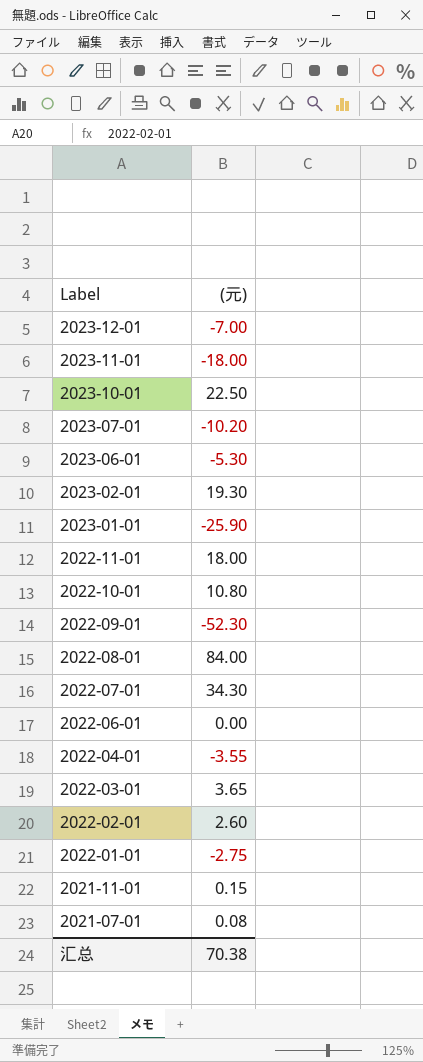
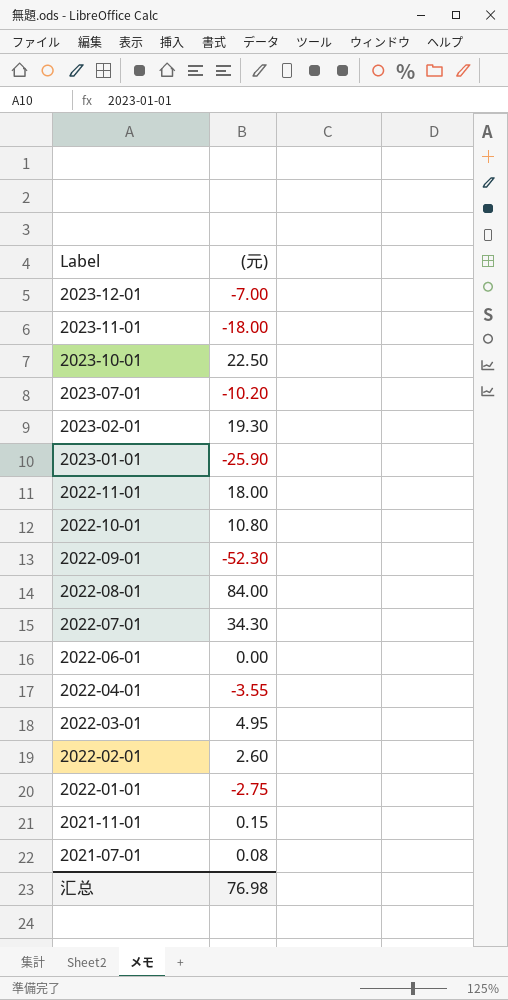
row 2023-06-01: -5.30 -> none
2022-03-01 | (元): 3.65 -> 4.95
汇总 | (元): 70.38 -> 76.98

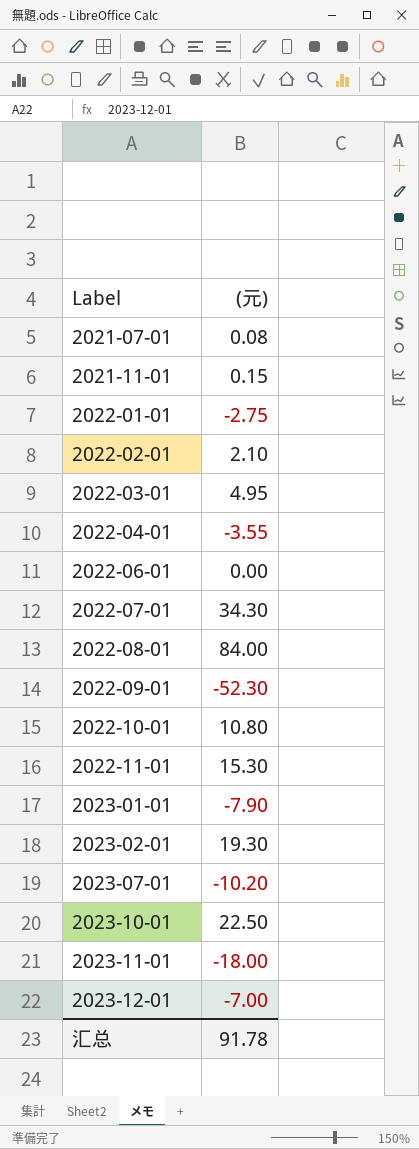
row order: Label descending -> Label ascending
2022-02-01 | (元): 2.60 -> 2.10
2022-11-01 | (元): 18.00 -> 15.30
2023-01-01 | (元): -25.90 -> -7.90
汇总 | (元): 76.98 -> 91.78

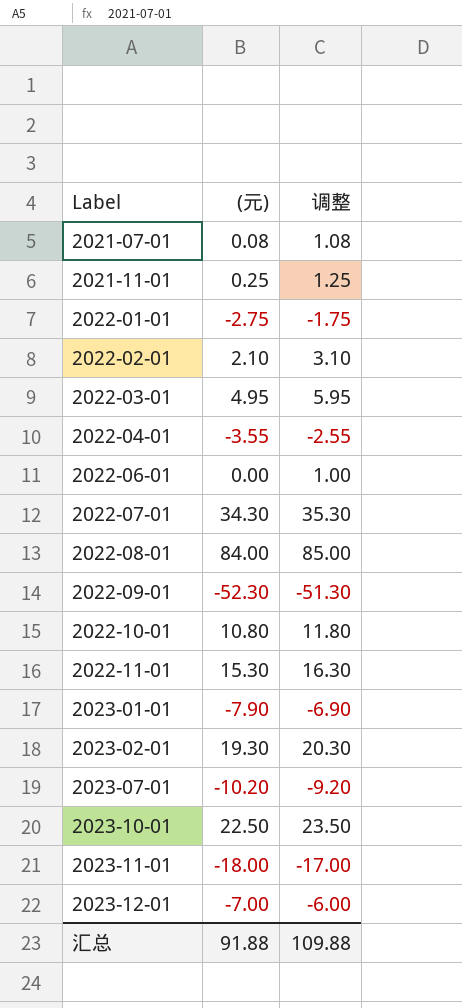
column 调整 | formula: none -> [(元)] + 1
2021-11-01 | (元): 0.15 -> 0.25
汇总 | (元): 91.78 -> 91.88

